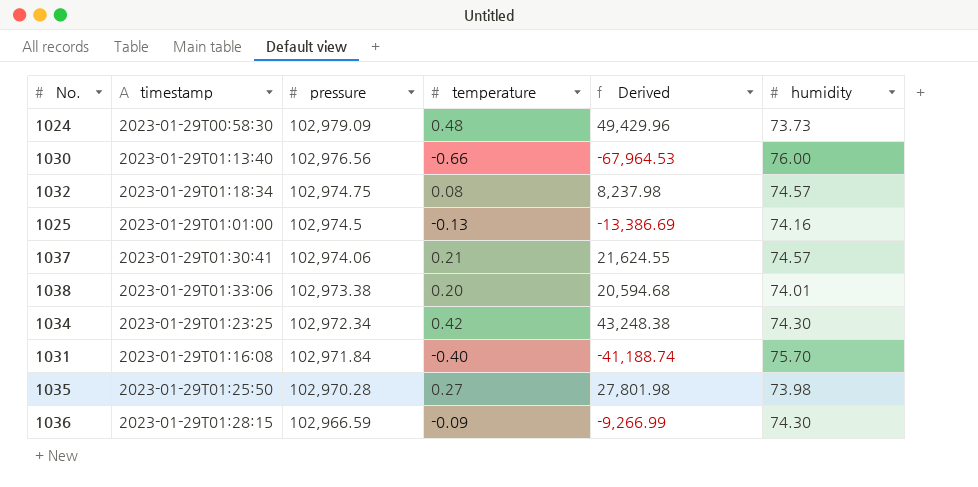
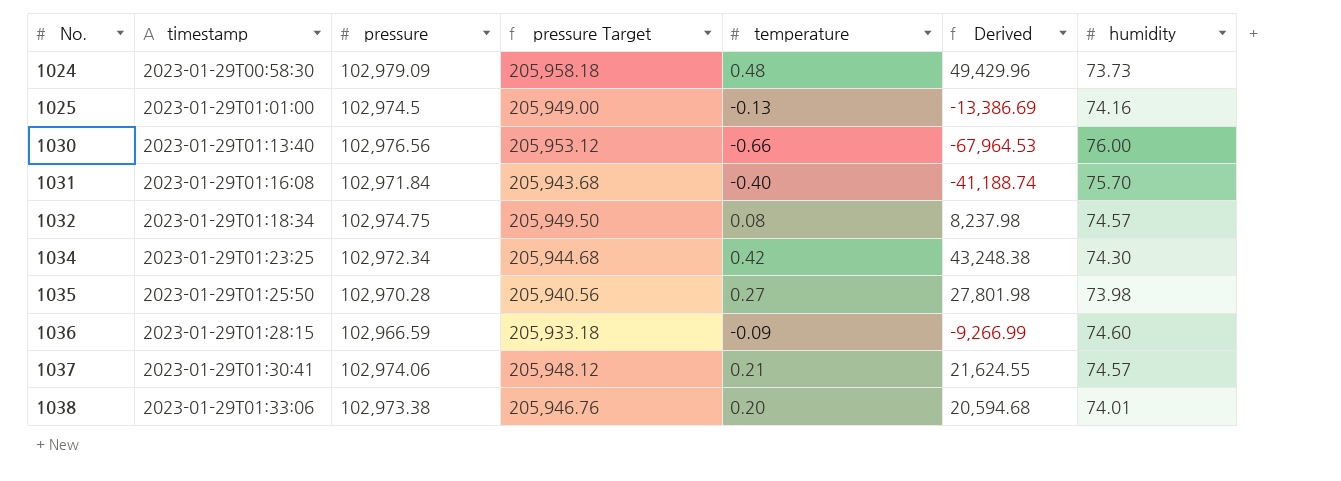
row order: pressure descending -> No. ascending
column pressure Target | formula: none -> [pressure] * 2
1036 | humidity: 74.30 -> 74.60

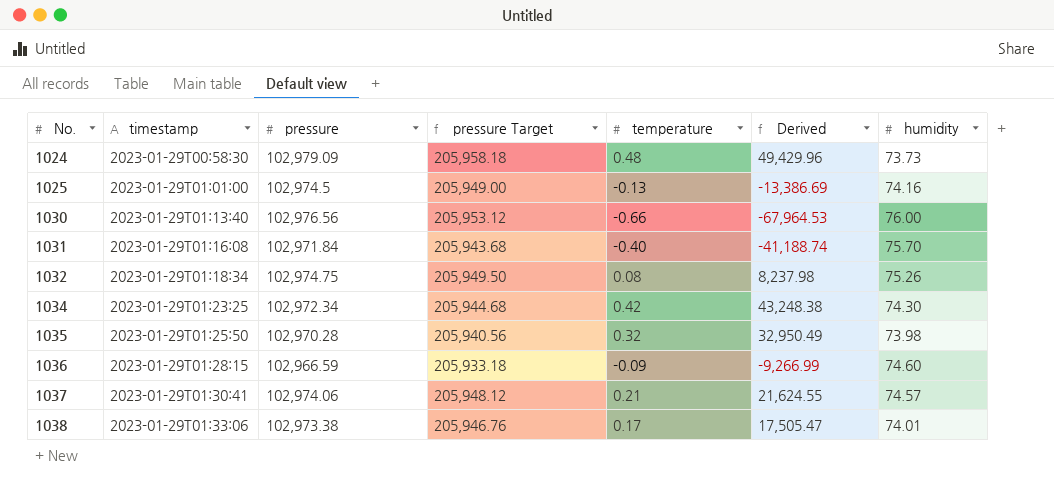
1032 | humidity: 74.57 -> 75.26
1035 | temperature: 0.27 -> 0.32
1035 | Derived: 27,801.98 -> 32,950.49
1038 | temperature: 0.20 -> 0.17
1038 | Derived: 20,594.68 -> 17,505.47

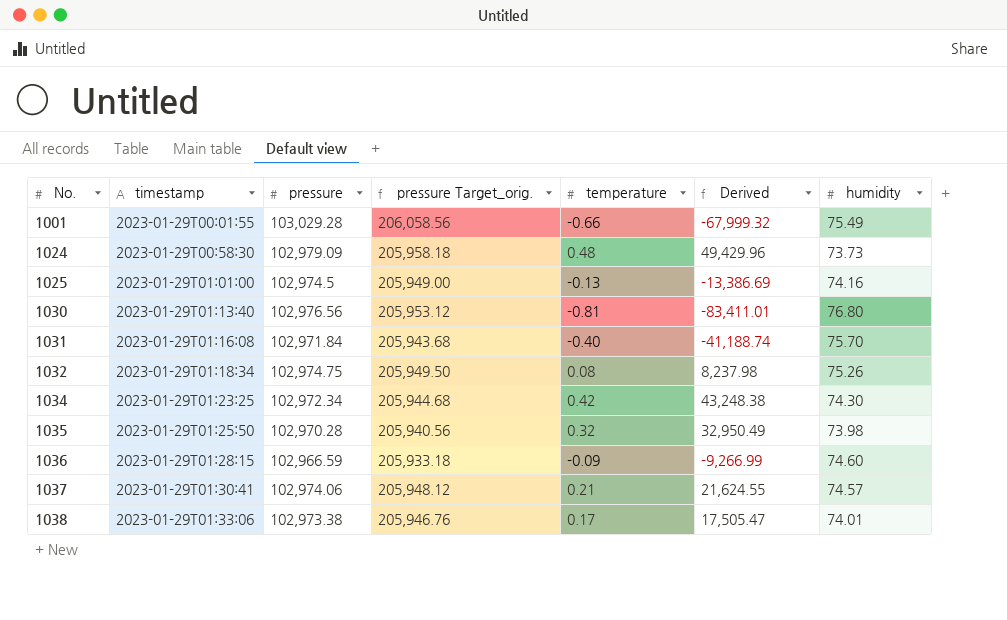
column name: pressure Target -> pressure Target_orig.
row 1001: none -> 2023-01-29T00:01:55 | 103,029.28 | 206,058.56 | -0.66 | -67,999.32 | 75.49
1030 | temperature: -0.66 -> -0.81
1030 | Derived: -67,964.53 -> -83,411.01
1030 | humidity: 76.00 -> 76.80

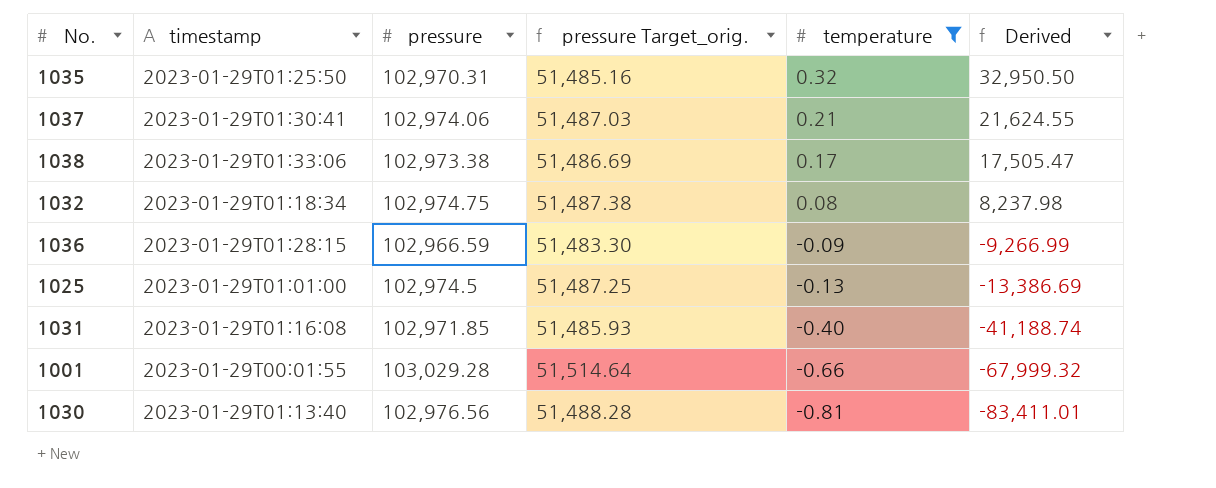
filter: none -> temperature <= 0.32
row order: No. ascending -> temperature descending
column humidity | position: 7 -> none
column pressure Target_orig. | formula: [pressure] * 2 -> [pressure] * 0.5
1035 | pressure: 102,970.28 -> 102,970.31
1035 | Derived: 32,950.49 -> 32,950.50
1031 | pressure: 102,971.84 -> 102,971.85

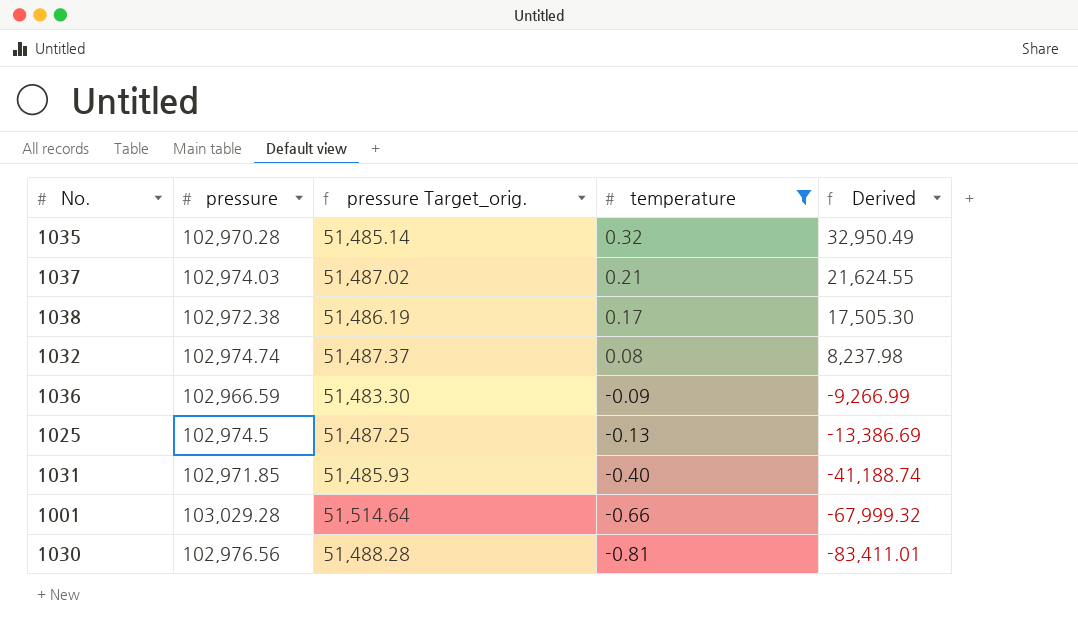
column timestamp | position: 2 -> none
1035 | pressure: 102,970.31 -> 102,970.28
1035 | pressure Target_orig.: 51,485.16 -> 51,485.14
1035 | Derived: 32,950.50 -> 32,950.49
1037 | pressure: 102,974.06 -> 102,974.03
1037 | pressure Target_orig.: 51,487.03 -> 51,487.02
1038 | pressure: 102,973.38 -> 102,972.38
1038 | pressure Target_orig.: 51,486.69 -> 51,486.19
1038 | Derived: 17,505.47 -> 17,505.30
1032 | pressure: 102,974.75 -> 102,974.74
1032 | pressure Target_orig.: 51,487.38 -> 51,487.37

